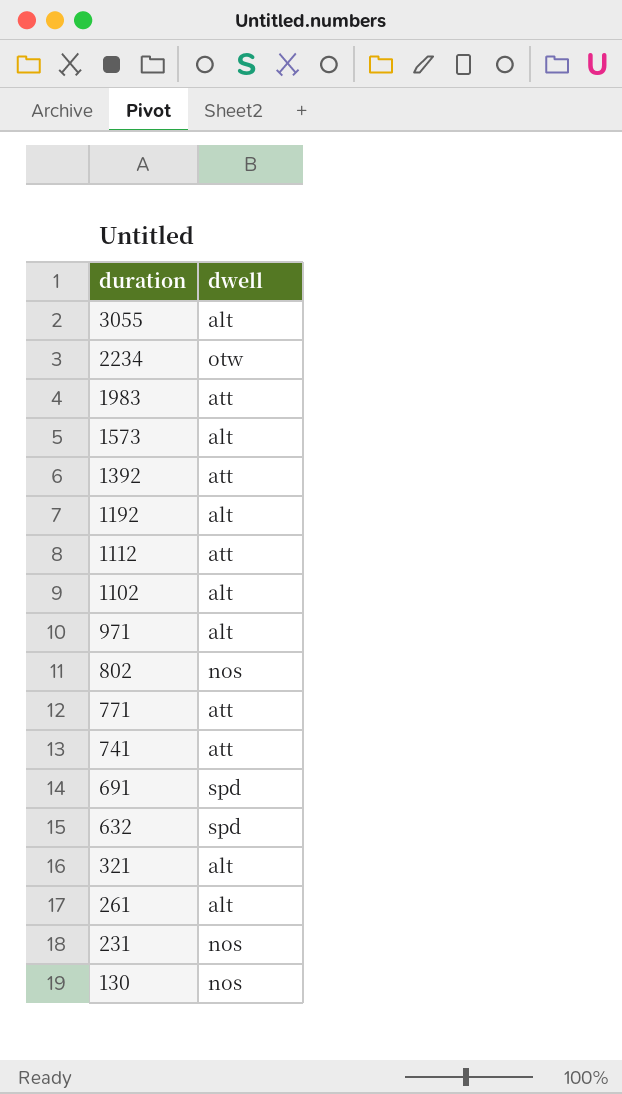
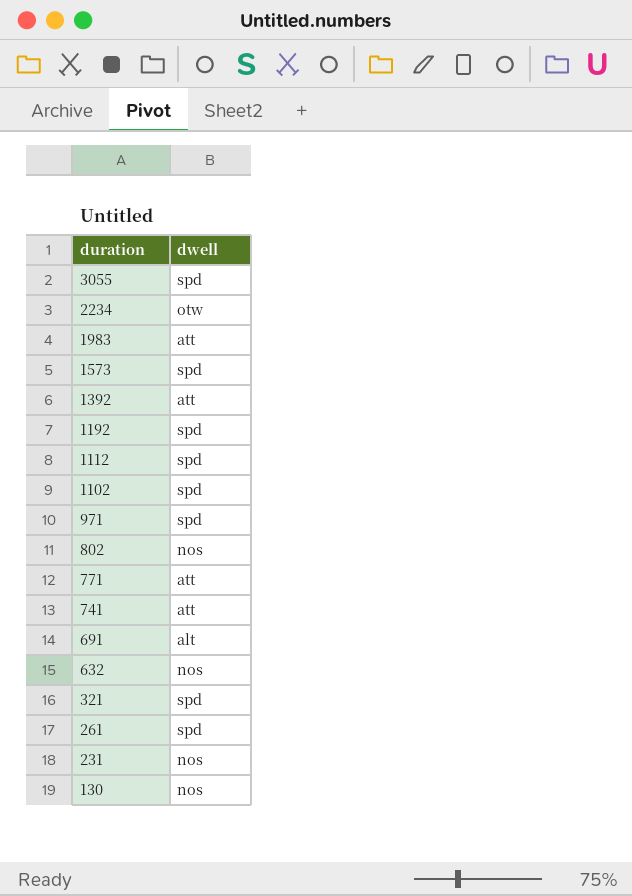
3055 | dwell: alt -> spd
1573 | dwell: alt -> spd
1192 | dwell: alt -> spd
1112 | dwell: att -> spd
1102 | dwell: alt -> spd
971 | dwell: alt -> spd
691 | dwell: spd -> alt
632 | dwell: spd -> nos
321 | dwell: alt -> spd
261 | dwell: alt -> spd

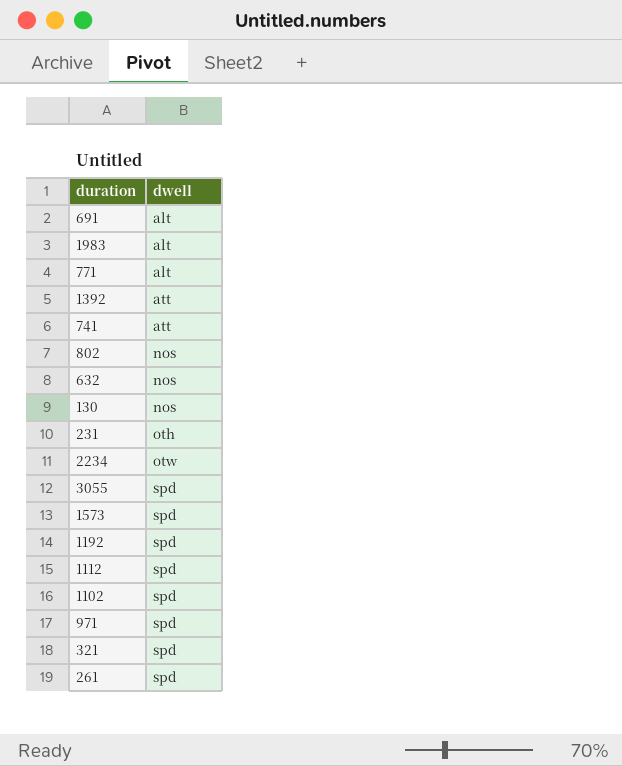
row order: duration descending -> dwell ascending
1983 | dwell: att -> alt
771 | dwell: att -> alt
231 | dwell: nos -> oth

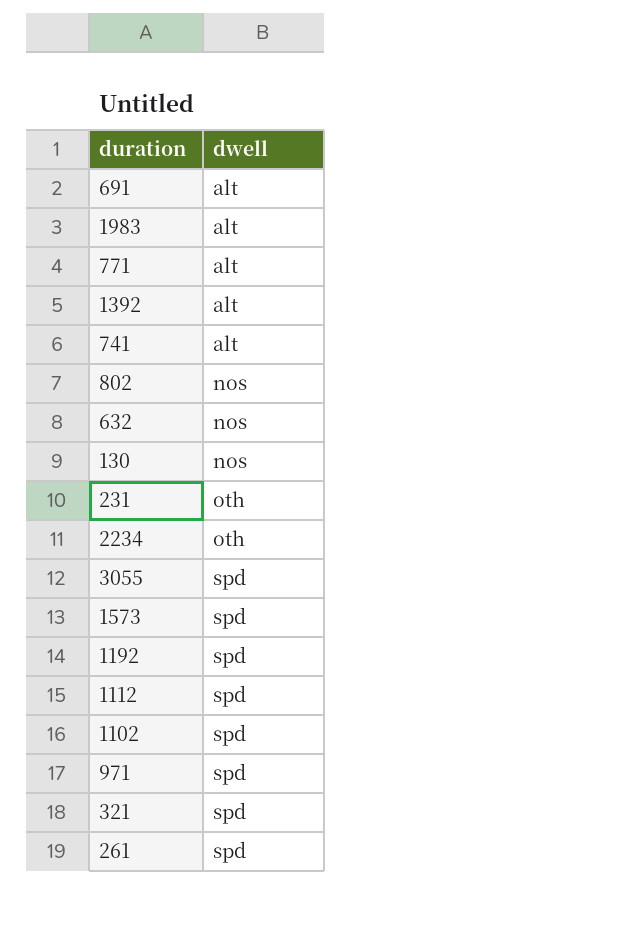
1392 | dwell: att -> alt
741 | dwell: att -> alt
2234 | dwell: otw -> oth

